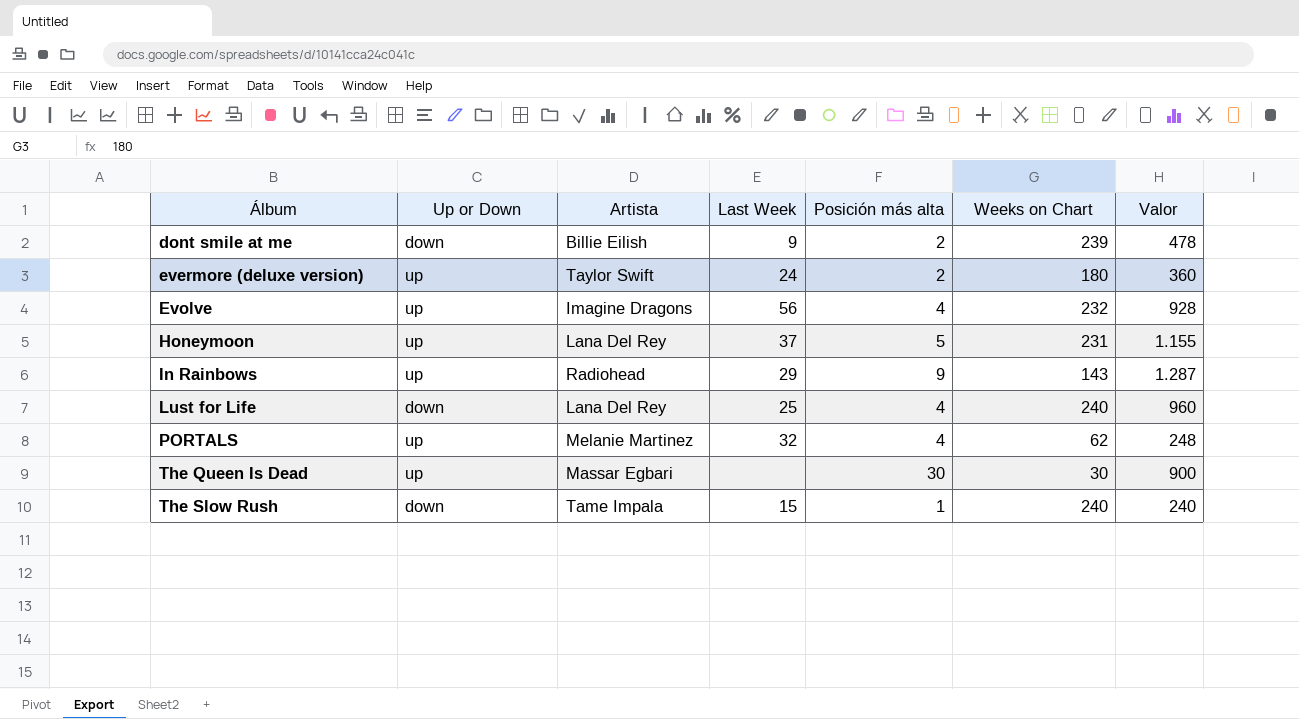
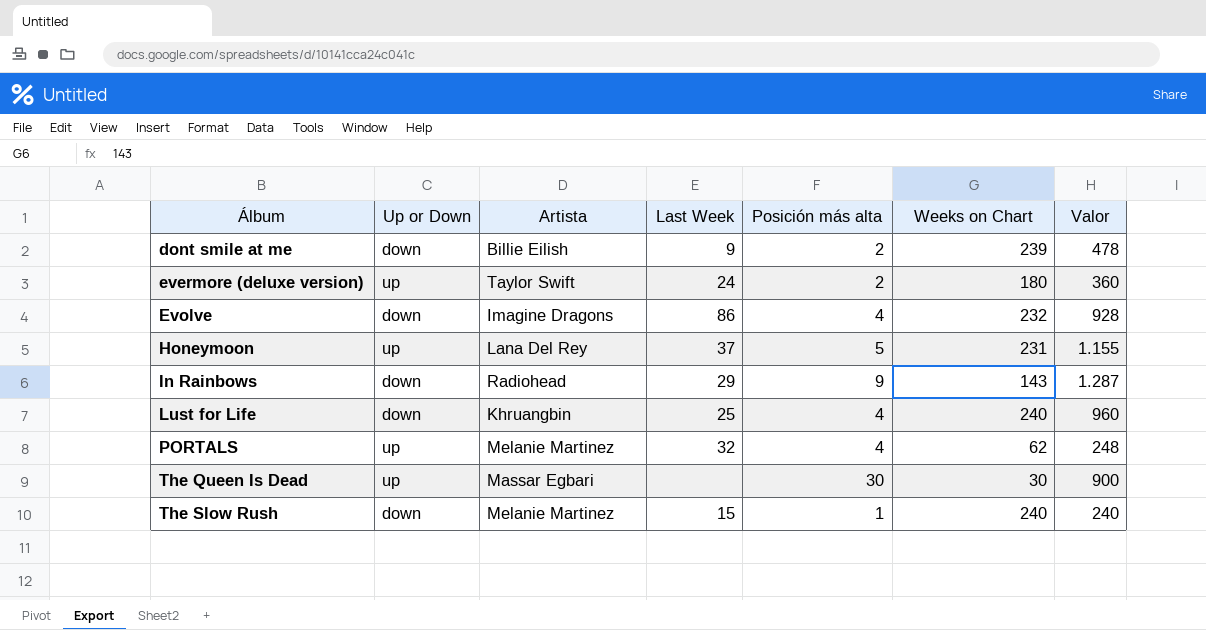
Evolve | Up or Down: up -> down
Evolve | Last Week: 56 -> 86
In Rainbows | Up or Down: up -> down
Lust for Life | Artista: Lana Del Rey -> Khruangbin
The Slow Rush | Artista: Tame Impala -> Melanie Martinez

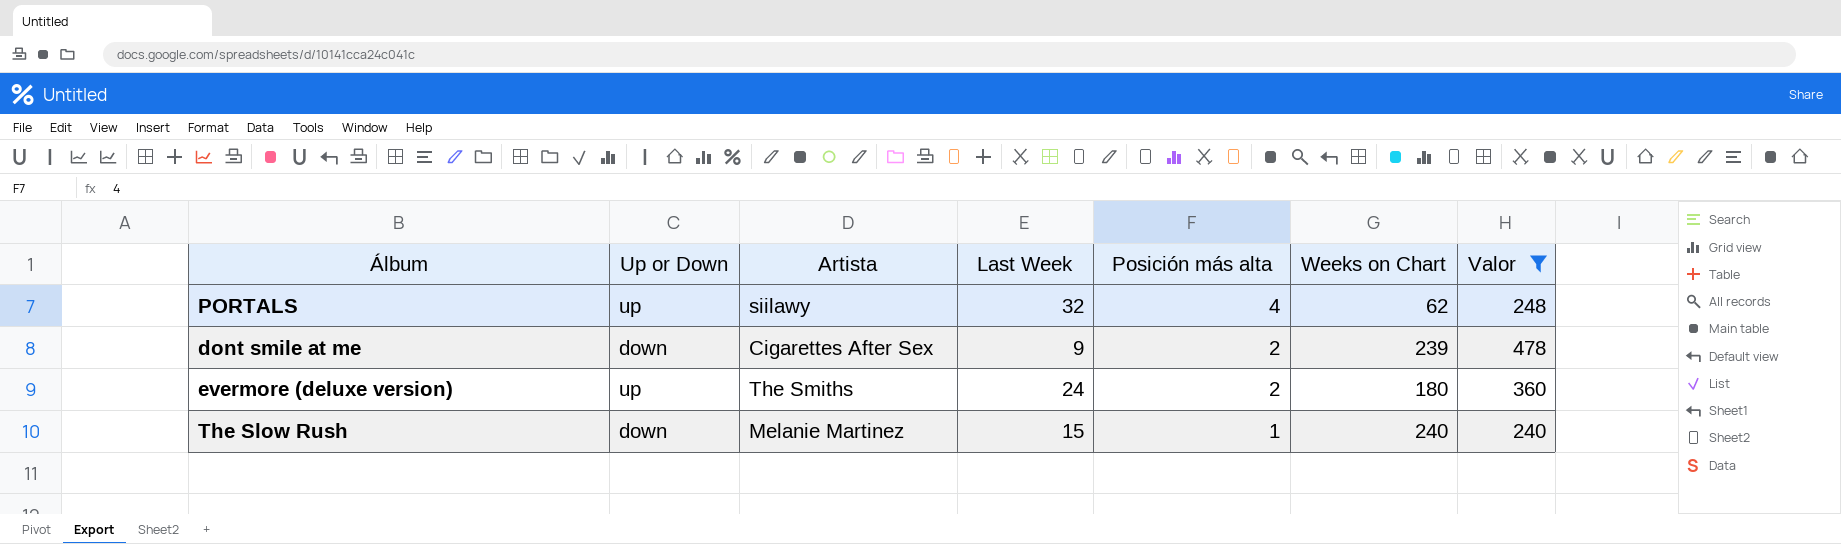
filter: none -> Valor <= 478
row order: Álbum ascending -> Posición más alta descending
PORTALS | Artista: Melanie Martinez -> siilawy
dont smile at me | Artista: Billie Eilish -> Cigarettes After Sex
evermore (deluxe version) | Artista: Taylor Swift -> The Smiths

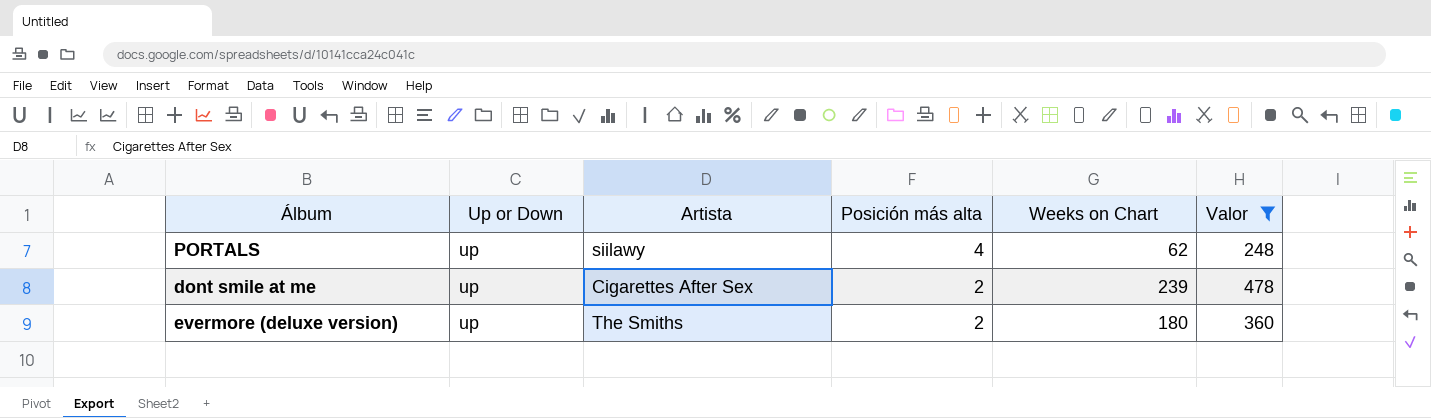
column Last Week | position: 4 -> none
row The Slow Rush: down | Melanie Martinez | 15 | 1 | 240 | 240 -> none
dont smile at me | Up or Down: down -> up

